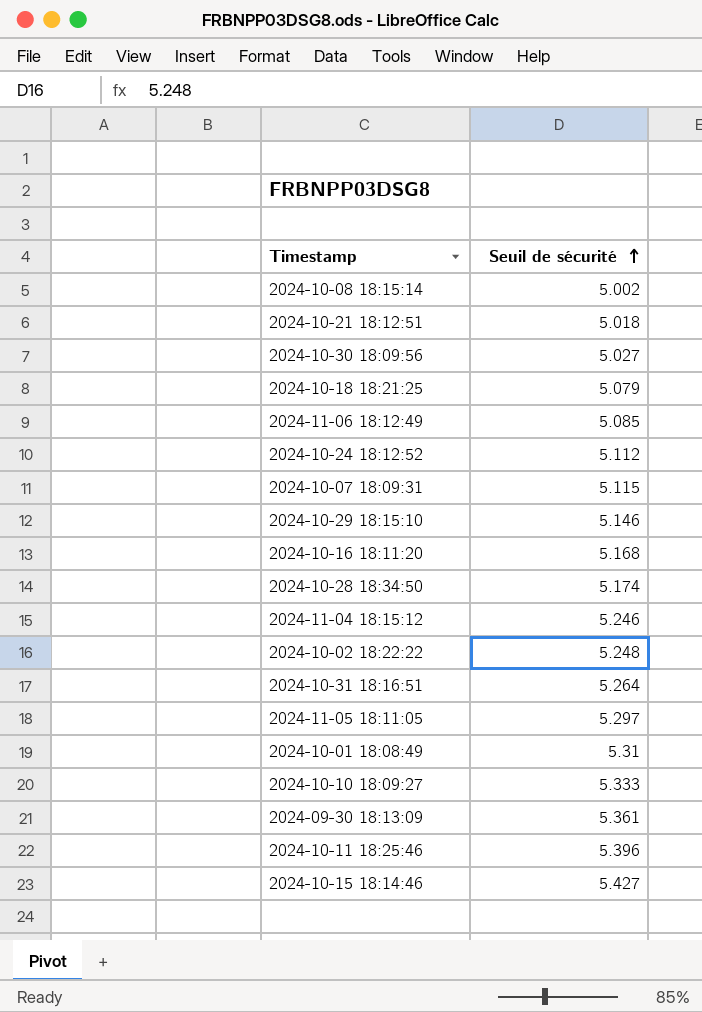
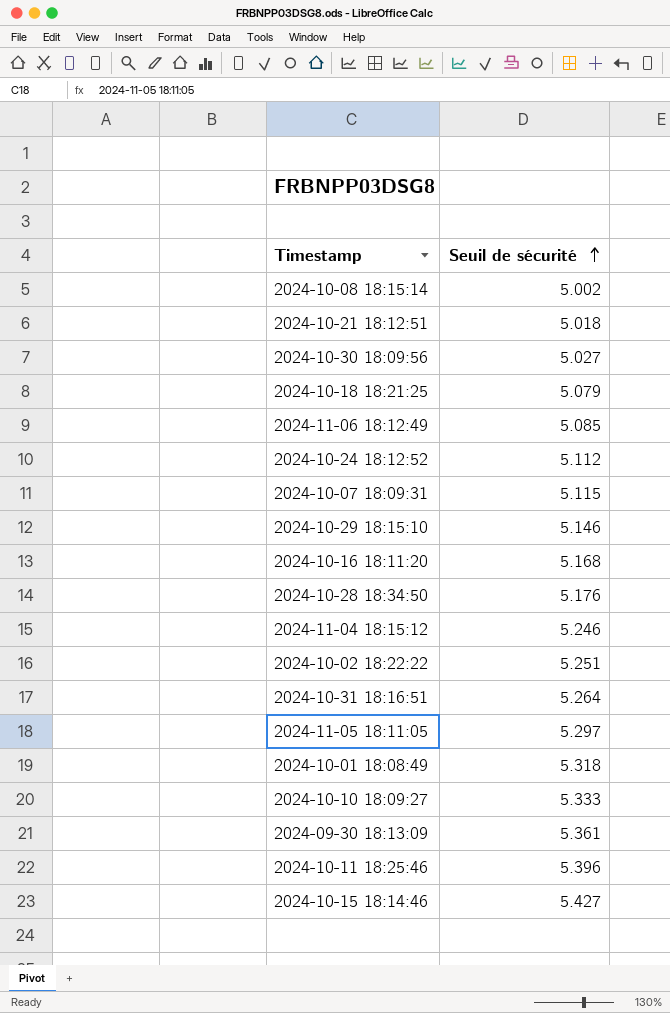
2024-10-28 18:34:50 | Seuil de sécurité: 5.174 -> 5.176
2024-10-02 18:22:22 | Seuil de sécurité: 5.248 -> 5.251
2024-10-01 18:08:49 | Seuil de sécurité: 5.31 -> 5.318

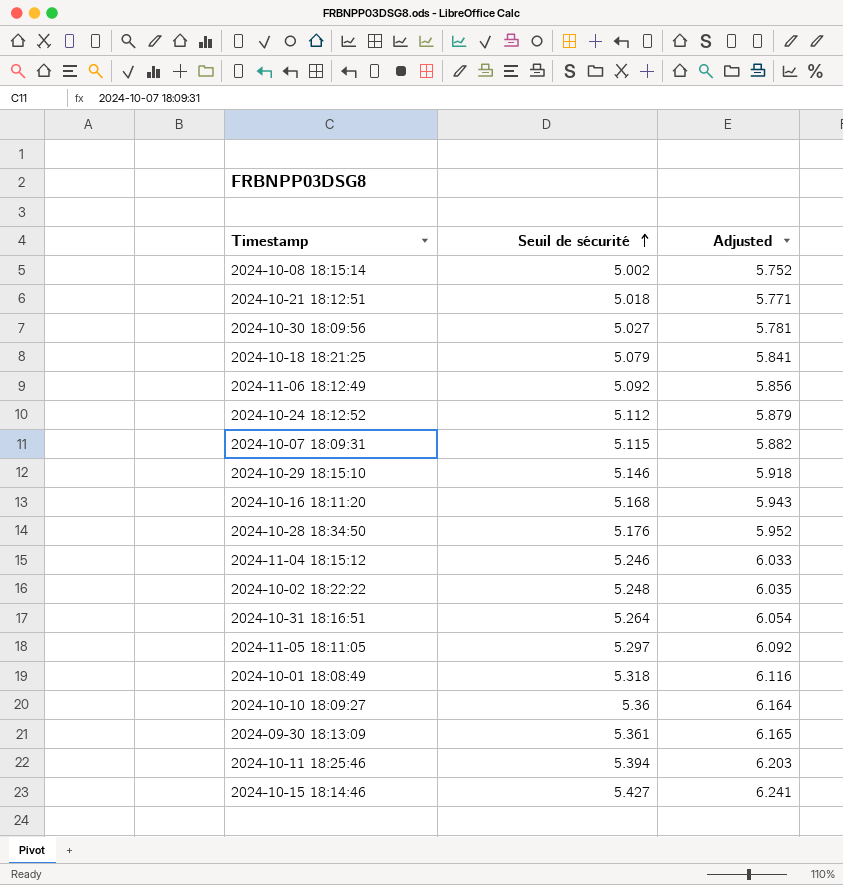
column Adjusted | formula: none -> [Seuil de sécurité] * 1.15
2024-11-06 18:12:49 | Seuil de sécurité: 5.085 -> 5.092
2024-10-02 18:22:22 | Seuil de sécurité: 5.251 -> 5.248
2024-10-10 18:09:27 | Seuil de sécurité: 5.333 -> 5.36
2024-10-11 18:25:46 | Seuil de sécurité: 5.396 -> 5.394

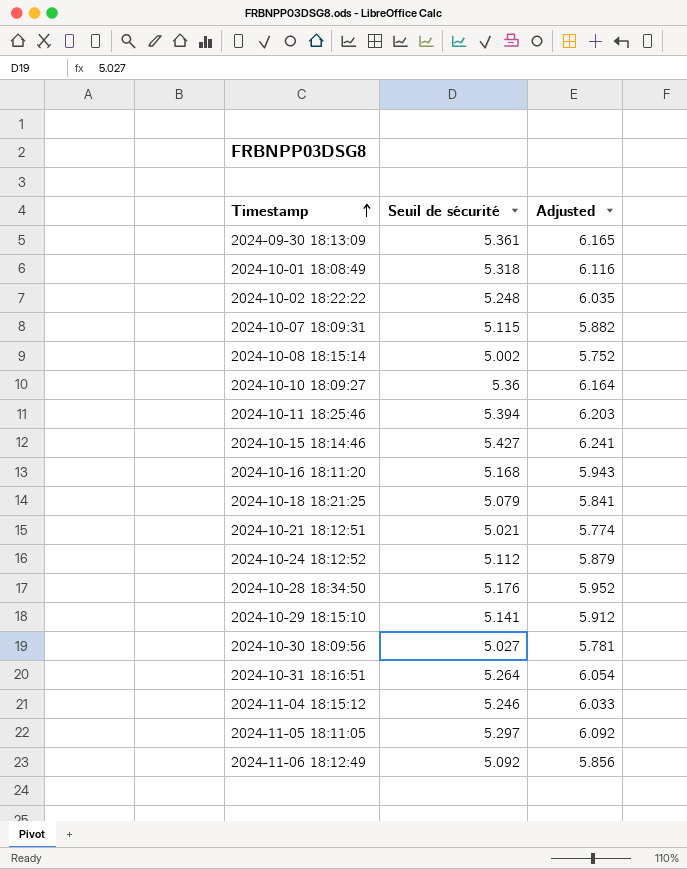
row order: Seuil de sécurité ascending -> Timestamp ascending
2024-10-21 18:12:51 | Seuil de sécurité: 5.018 -> 5.021
2024-10-21 18:12:51 | Adjusted: 5.771 -> 5.774
2024-10-29 18:15:10 | Seuil de sécurité: 5.146 -> 5.141
2024-10-29 18:15:10 | Adjusted: 5.918 -> 5.912

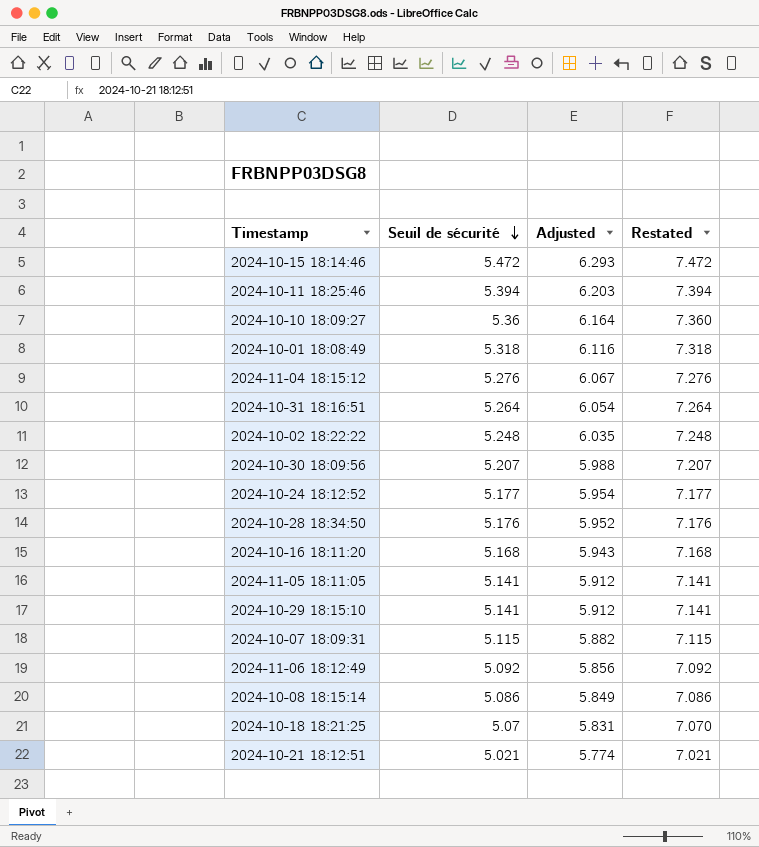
row order: Timestamp ascending -> Seuil de sécurité descending
column Restated | formula: none -> [Seuil de sécurité] + 2
row 2024-09-30 18:13:09: 5.361 | 6.165 -> none
2024-10-15 18:14:46 | Seuil de sécurité: 5.427 -> 5.472
2024-10-15 18:14:46 | Adjusted: 6.241 -> 6.293
2024-11-04 18:15:12 | Seuil de sécurité: 5.246 -> 5.276
2024-11-04 18:15:12 | Adjusted: 6.033 -> 6.067
2024-10-30 18:09:56 | Seuil de sécurité: 5.027 -> 5.207
2024-10-30 18:09:56 | Adjusted: 5.781 -> 5.988
2024-10-24 18:12:52 | Seuil de sécurité: 5.112 -> 5.177
2024-10-24 18:12:52 | Adjusted: 5.879 -> 5.954
2024-11-05 18:11:05 | Seuil de sécurité: 5.297 -> 5.141
2024-11-05 18:11:05 | Adjusted: 6.092 -> 5.912
2024-10-08 18:15:14 | Seuil de sécurité: 5.002 -> 5.086
2024-10-08 18:15:14 | Adjusted: 5.752 -> 5.849
2024-10-18 18:21:25 | Seuil de sécurité: 5.079 -> 5.07
2024-10-18 18:21:25 | Adjusted: 5.841 -> 5.831

